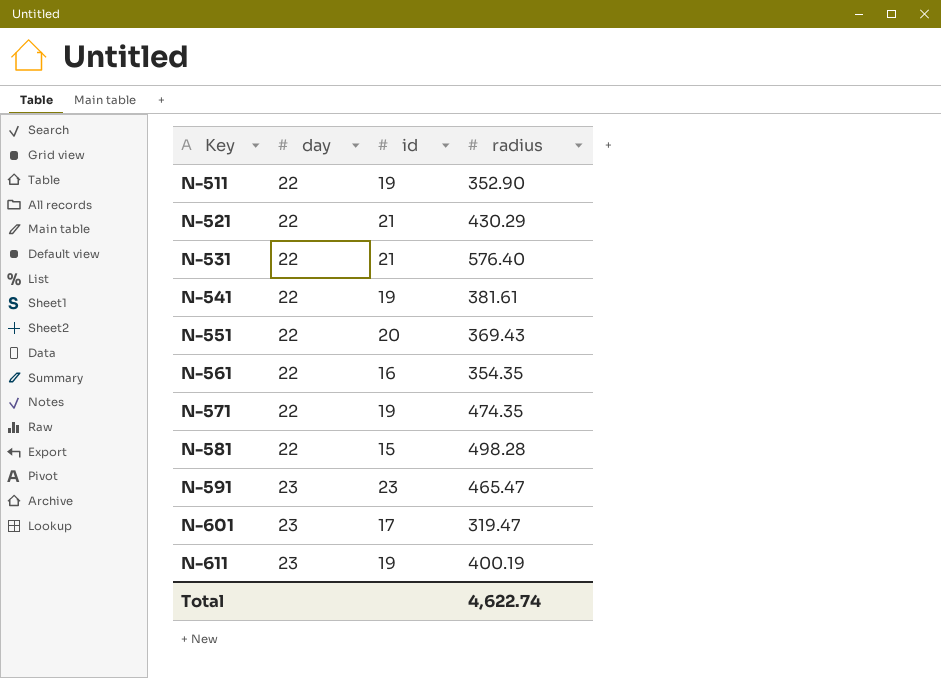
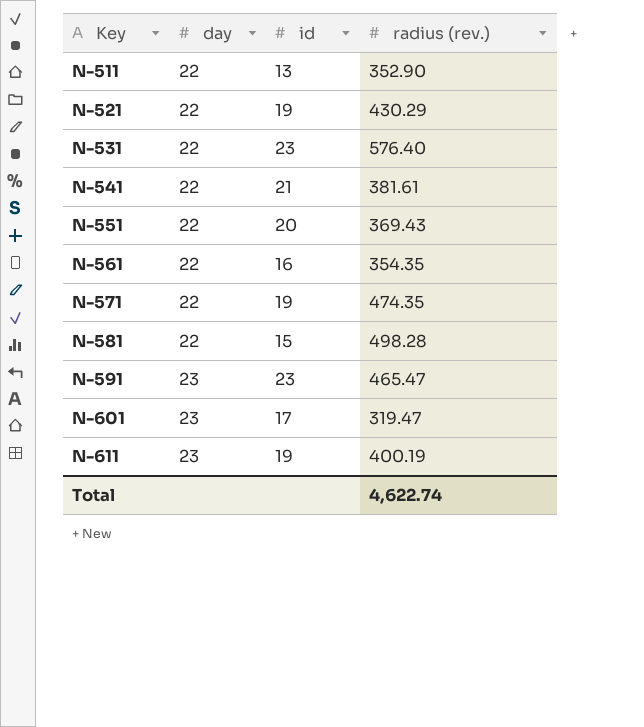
column name: radius -> radius (rev.)
N-511 | id: 19 -> 13
N-521 | id: 21 -> 19
N-531 | id: 21 -> 23
N-541 | id: 19 -> 21

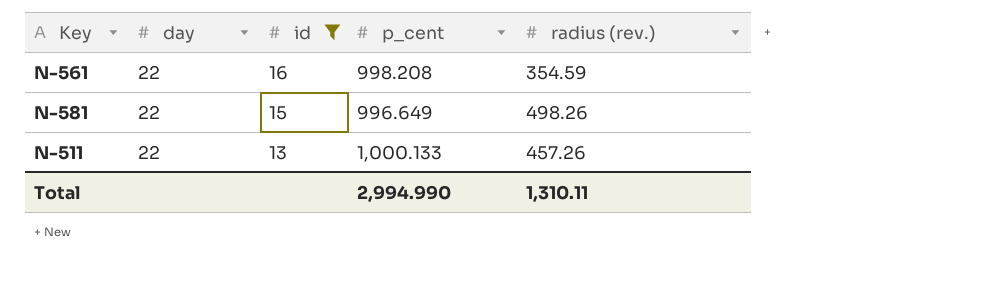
filter: none -> id <= 16
row order: Key ascending -> id descending
column p_cent | position: none -> 4
N-561 | radius (rev.): 354.35 -> 354.59
N-581 | radius (rev.): 498.28 -> 498.26
N-511 | radius (rev.): 352.90 -> 457.26
Total | radius (rev.): 4,622.74 -> 1,310.11

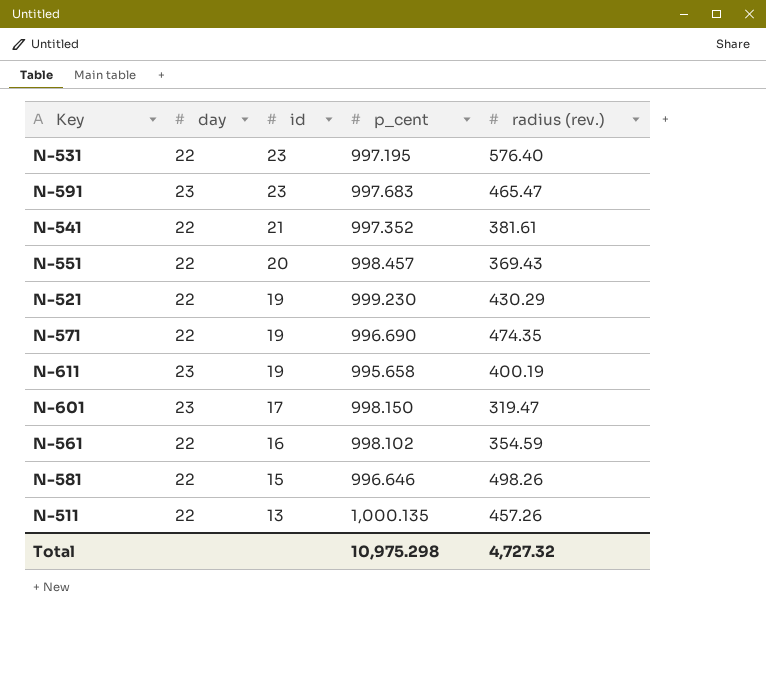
filter: id <= 16 -> none
N-561 | p_cent: 998.208 -> 998.102
N-581 | p_cent: 996.649 -> 996.646
N-511 | p_cent: 1,000.133 -> 1,000.135
Total | p_cent: 2,994.990 -> 10,975.298
Total | radius (rev.): 1,310.11 -> 4,727.32

